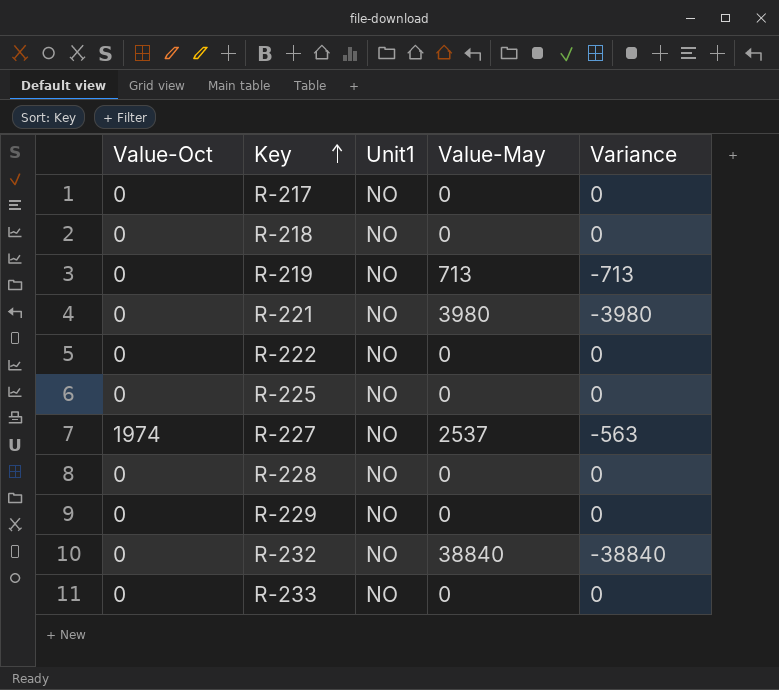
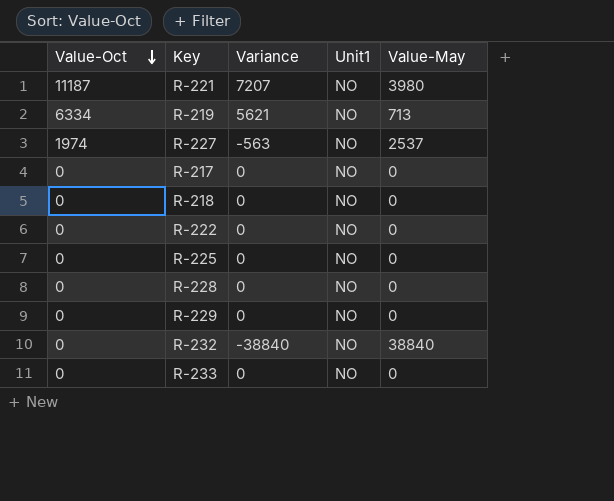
row order: Key ascending -> Value-Oct descending
column Variance | position: 5 -> 3
R-221 | Value-Oct: 0 -> 11187
R-221 | Variance: -3980 -> 7207
R-219 | Value-Oct: 0 -> 6334
R-219 | Variance: -713 -> 5621

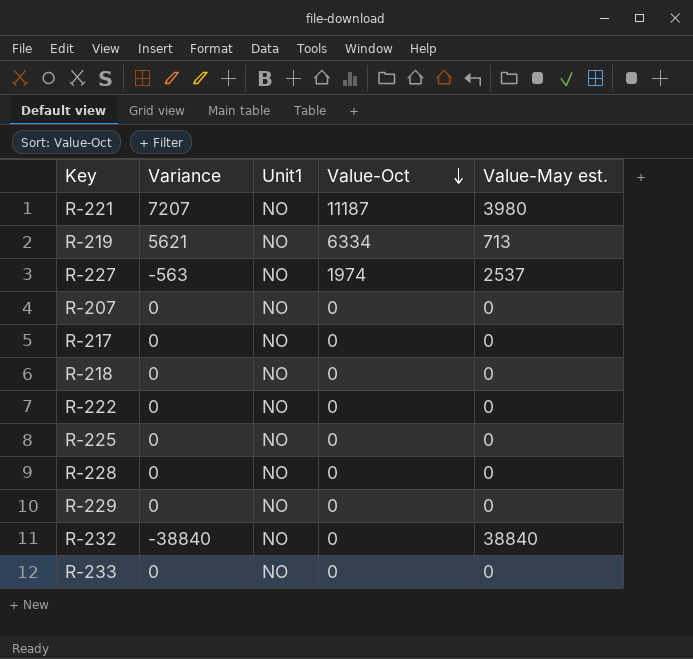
column Value-Oct | position: 1 -> 4
column name: Value-May -> Value-May est.
row R-207: none -> 0 | NO | 0 | 0

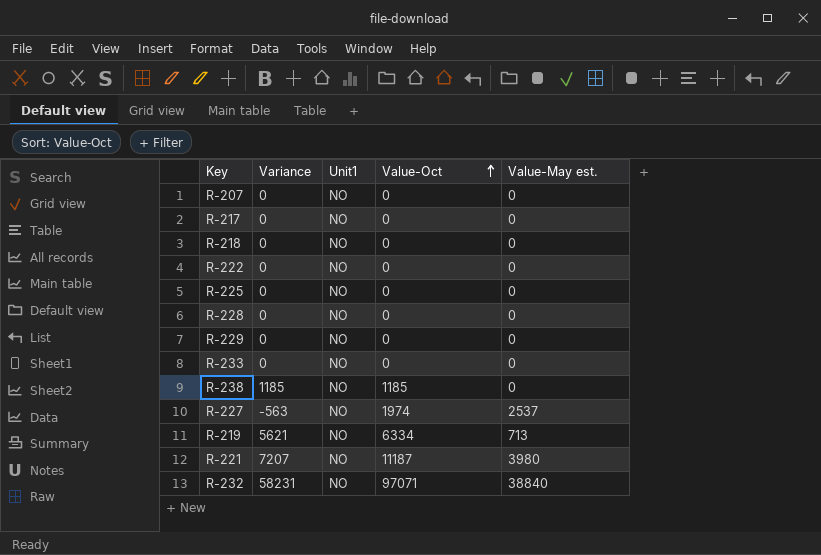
row order: Value-Oct descending -> Value-Oct ascending
row R-238: none -> 1185 | NO | 1185 | 0
R-232 | Variance: -38840 -> 58231
R-232 | Value-Oct: 0 -> 97071

